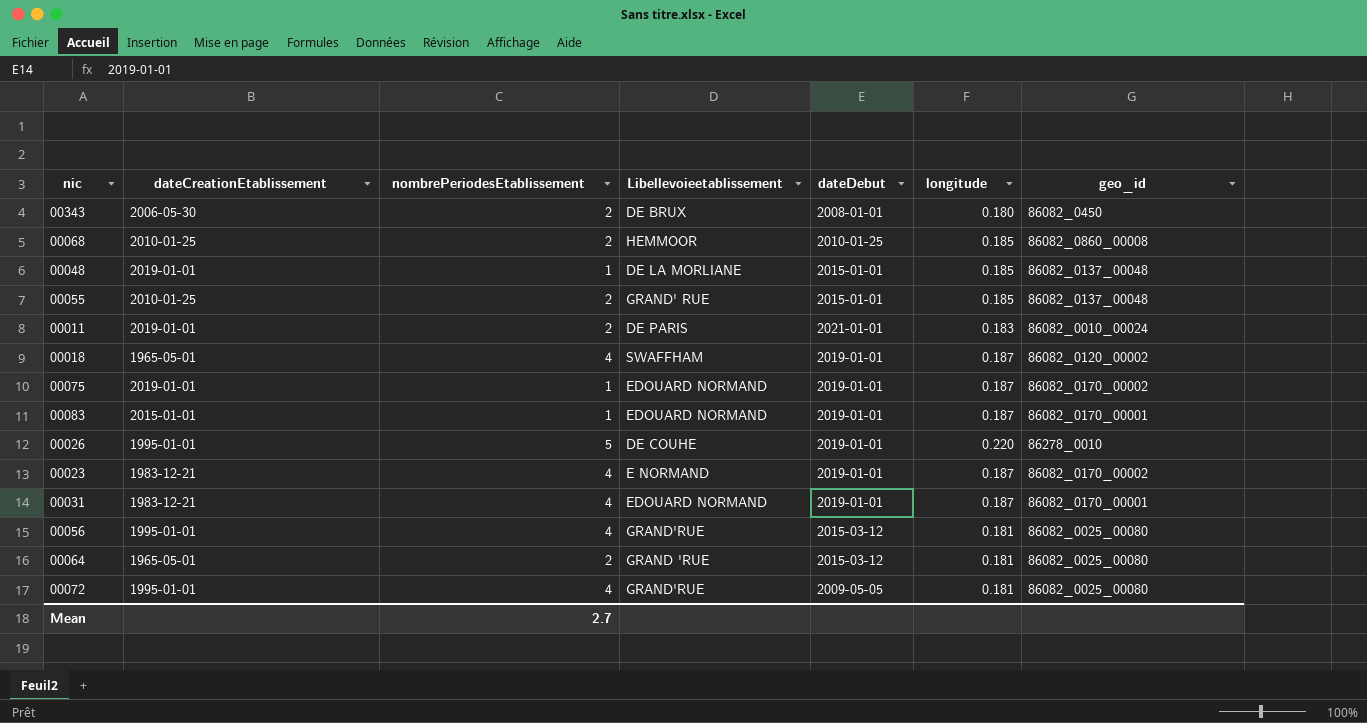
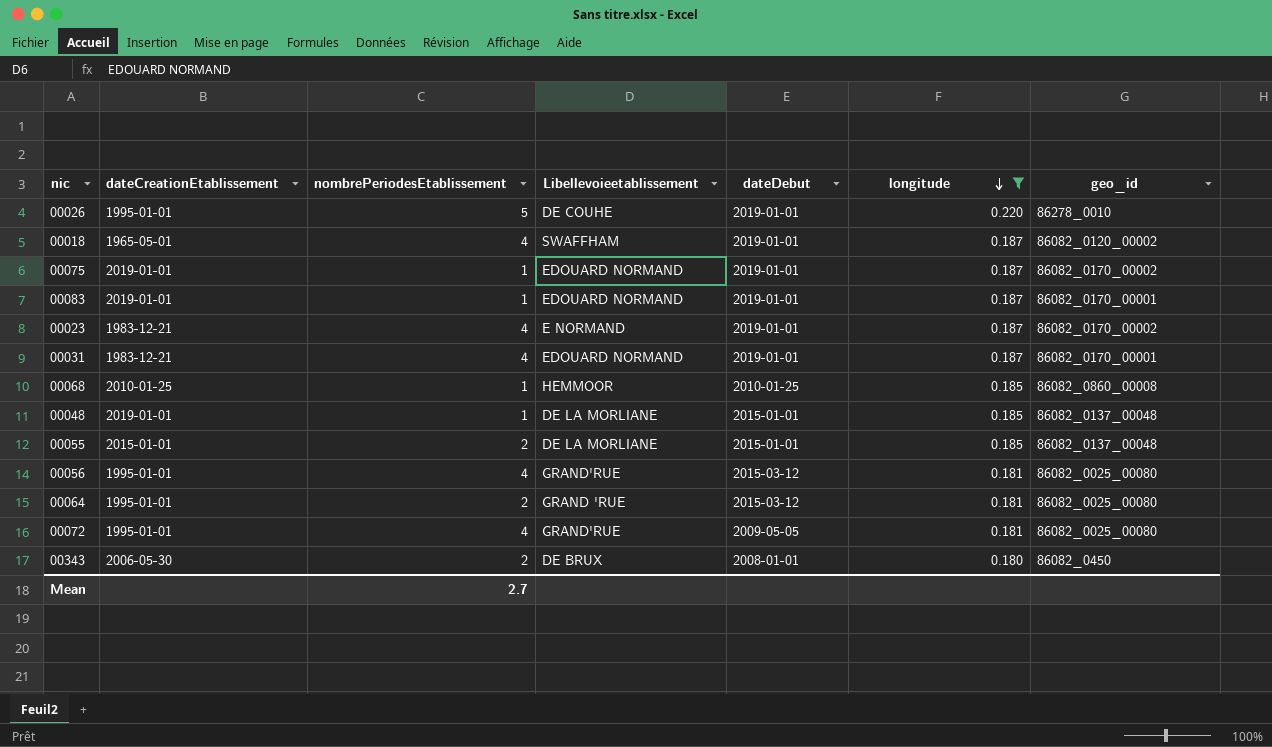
filter: none -> longitude != 0.183
row order: none -> longitude descending
00083 | dateCreationEtablissement: 2015-01-01 -> 2019-01-01
00068 | nombrePeriodesEtablissement: 2 -> 1
00055 | dateCreationEtablissement: 2010-01-25 -> 2015-01-01
00055 | Libellevoieetablissement: GRAND' RUE -> DE LA MORLIANE
00064 | dateCreationEtablissement: 1965-05-01 -> 1995-01-01

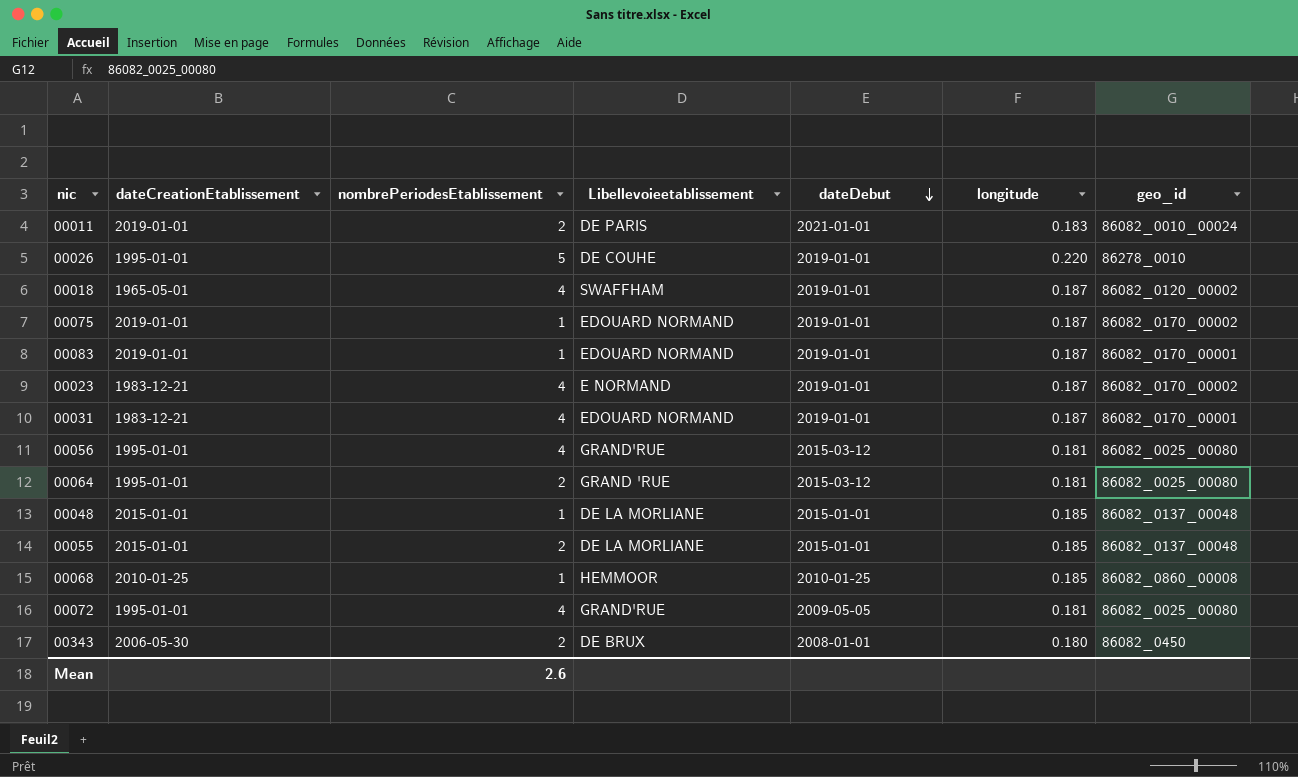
filter: longitude != 0.183 -> none
row order: longitude descending -> dateDebut descending
00048 | dateCreationEtablissement: 2019-01-01 -> 2015-01-01
Mean | nombrePeriodesEtablissement: 2.7 -> 2.6

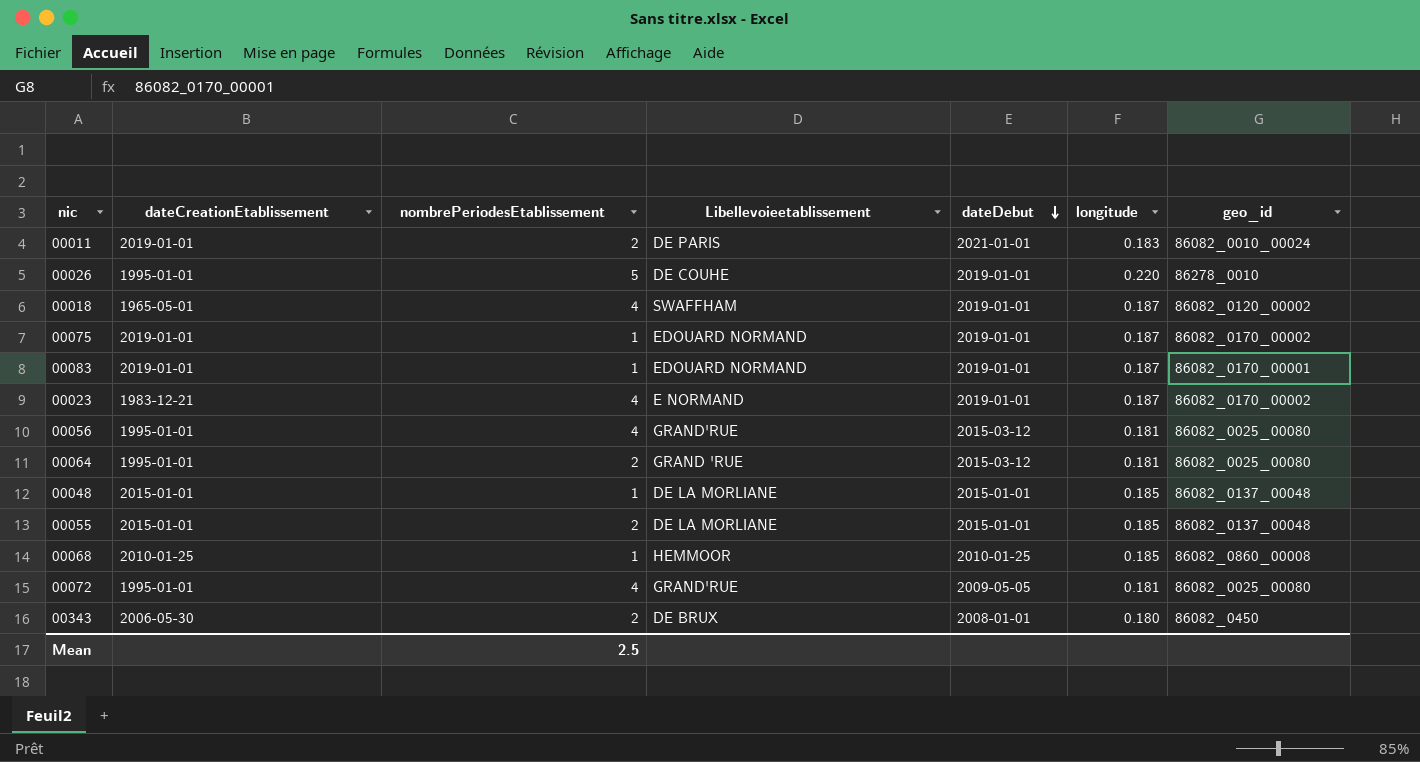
row 00031: 1983-12-21 | 4 | EDOUARD NORMAND | 2019-01-01 | 0.187 | 86082_0170_00001 -> none
Mean | nombrePeriodesEtablissement: 2.6 -> 2.5

